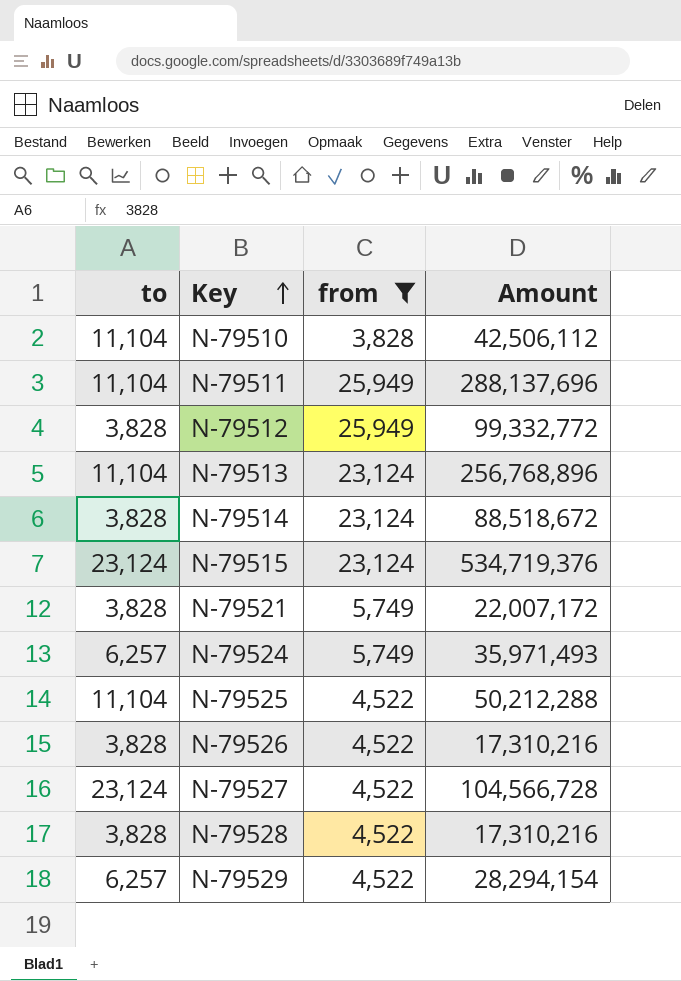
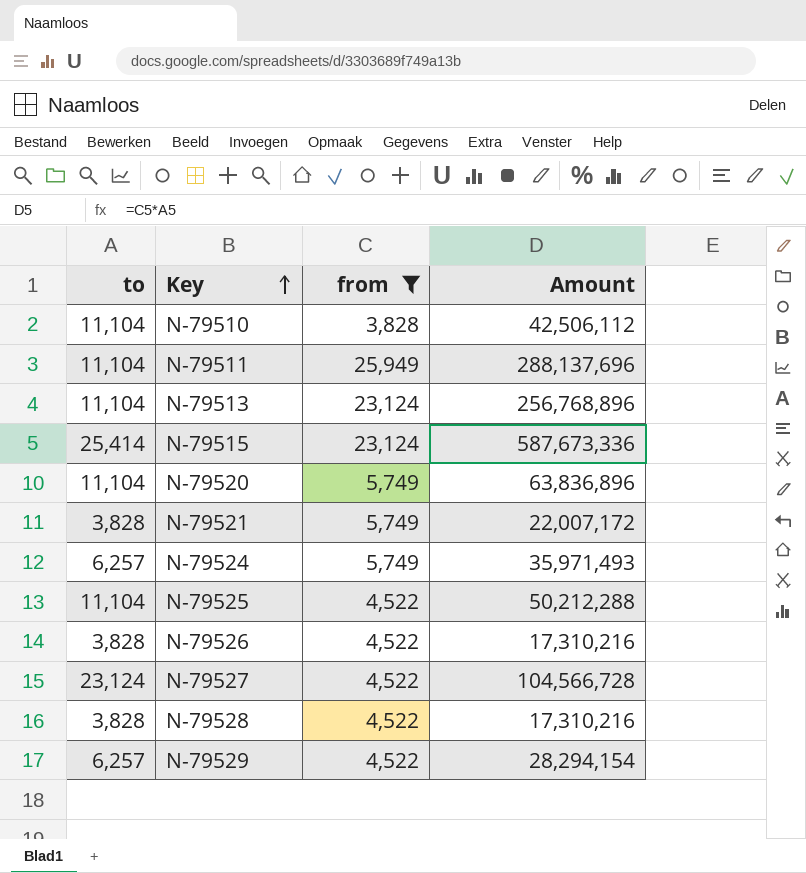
row N-79512: 3,828 | 25,949 | 99,332,772 -> none
row N-79514: 3,828 | 23,124 | 88,518,672 -> none
N-79515 | to: 23,124 -> 25,414
N-79515 | Amount: 534,719,376 -> 587,673,336
row N-79520: none -> 11,104 | 5,749 | 63,836,896

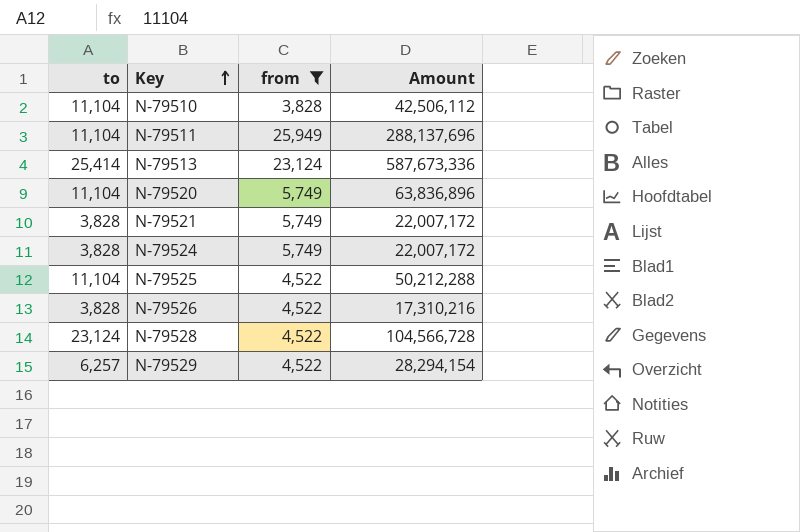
row N-79515: 25,414 | 23,124 | 587,673,336 -> none
row N-79527: 23,124 | 4,522 | 104,566,728 -> none
N-79513 | to: 11,104 -> 25,414
N-79513 | Amount: 256,768,896 -> 587,673,336
N-79524 | to: 6,257 -> 3,828
N-79524 | Amount: 35,971,493 -> 22,007,172
N-79528 | to: 3,828 -> 23,124
N-79528 | Amount: 17,310,216 -> 104,566,728

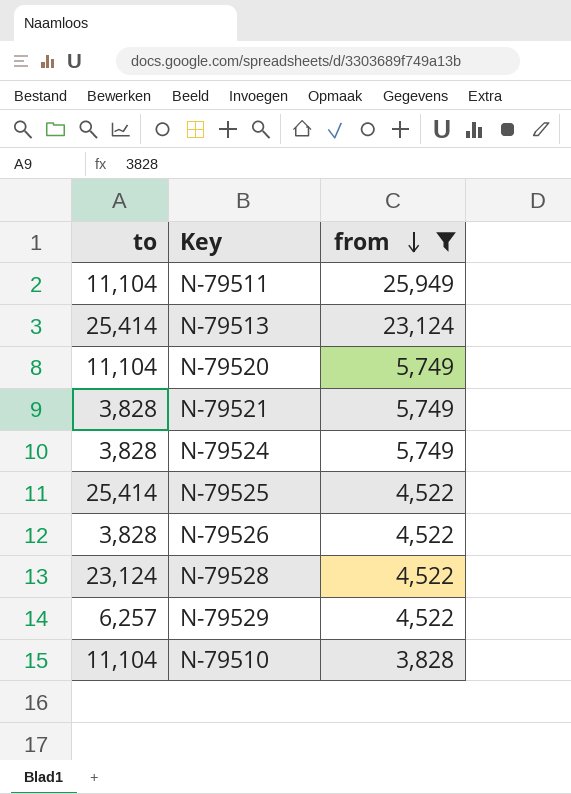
row order: Key ascending -> from descending
column Amount | formula: [to] * [from] -> none
N-79525 | to: 11,104 -> 25,414

